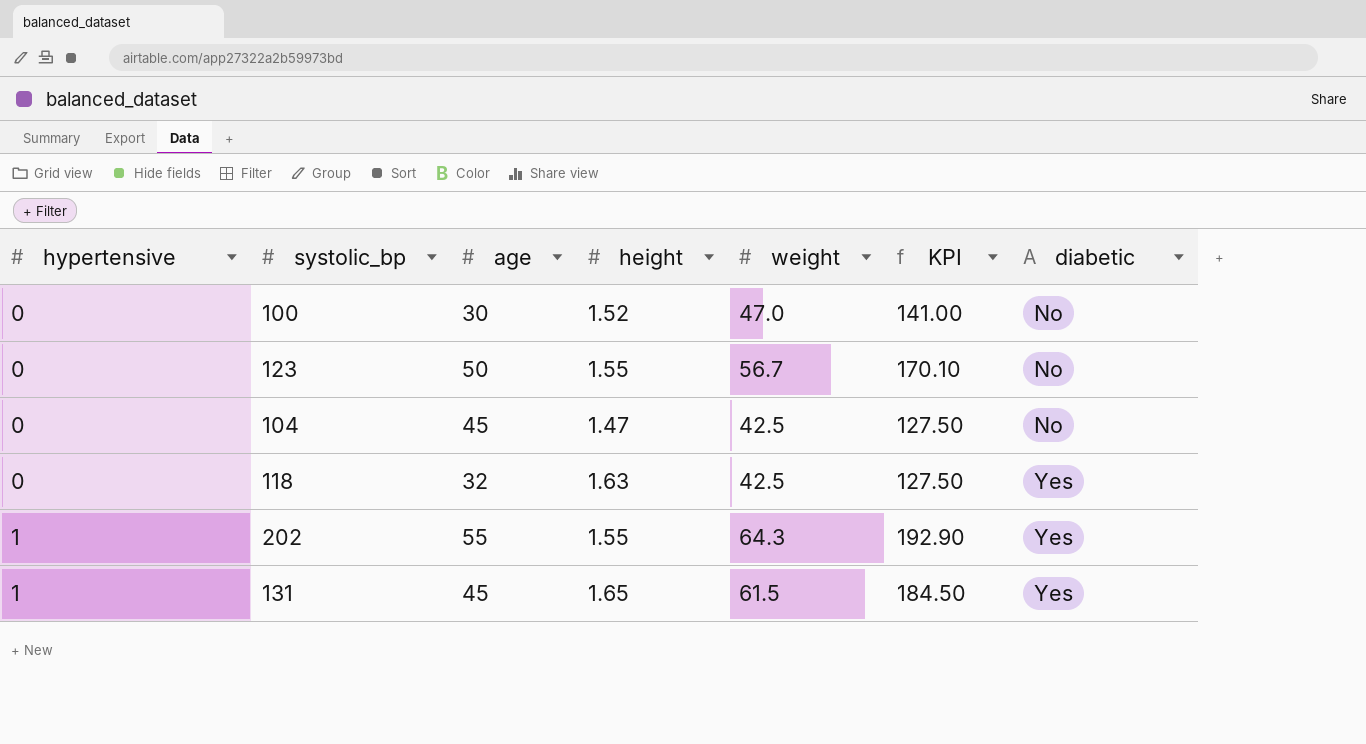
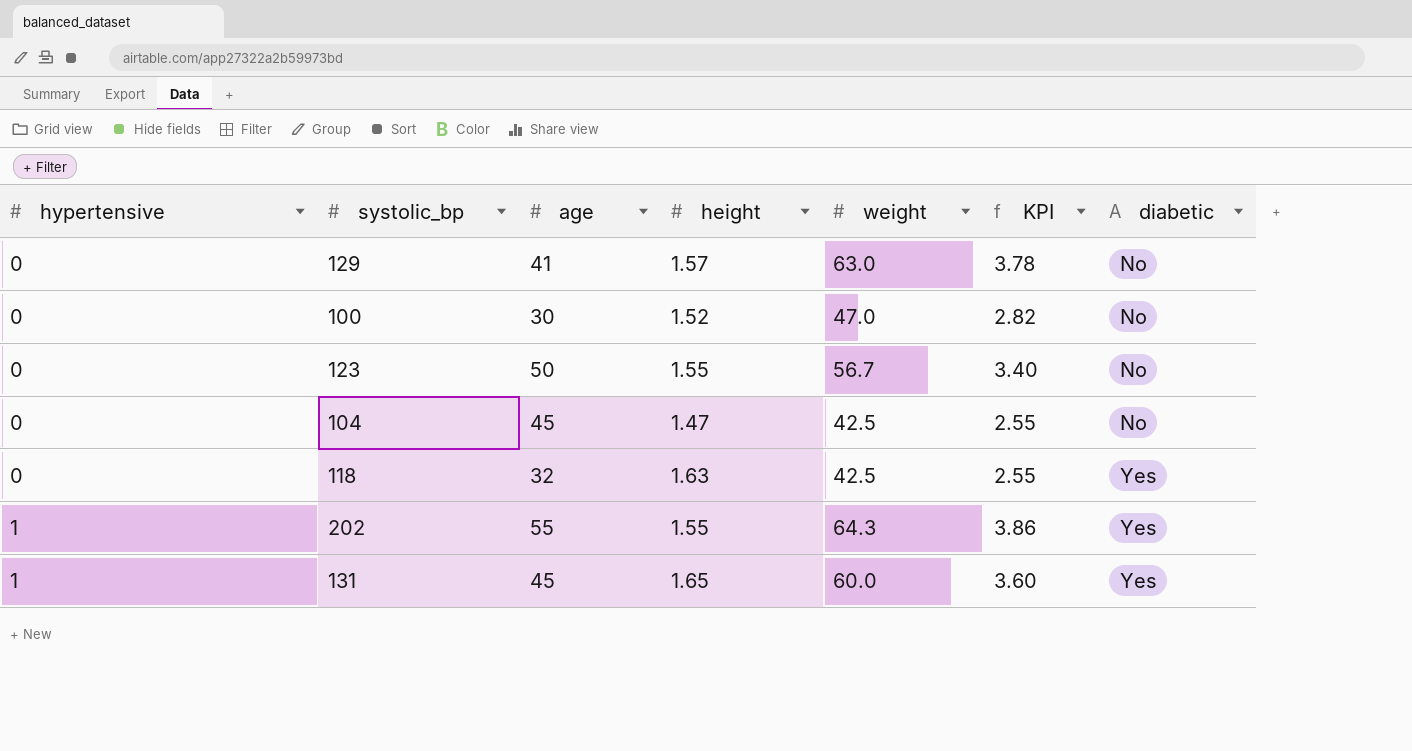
column KPI | formula: [weight] * 3 -> [weight] * 0.06
row 129: none -> 0 | 41 | 1.57 | 63.0 | 3.78 | No
131 | weight: 61.5 -> 60.0

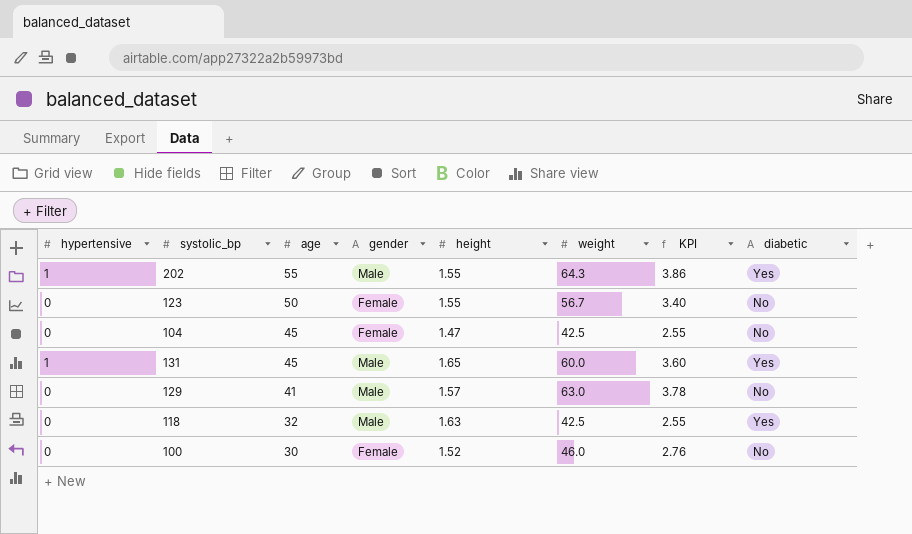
row order: hypertensive ascending -> age descending
column gender | position: none -> 4
100 | weight: 47.0 -> 46.0
100 | KPI: 2.82 -> 2.76

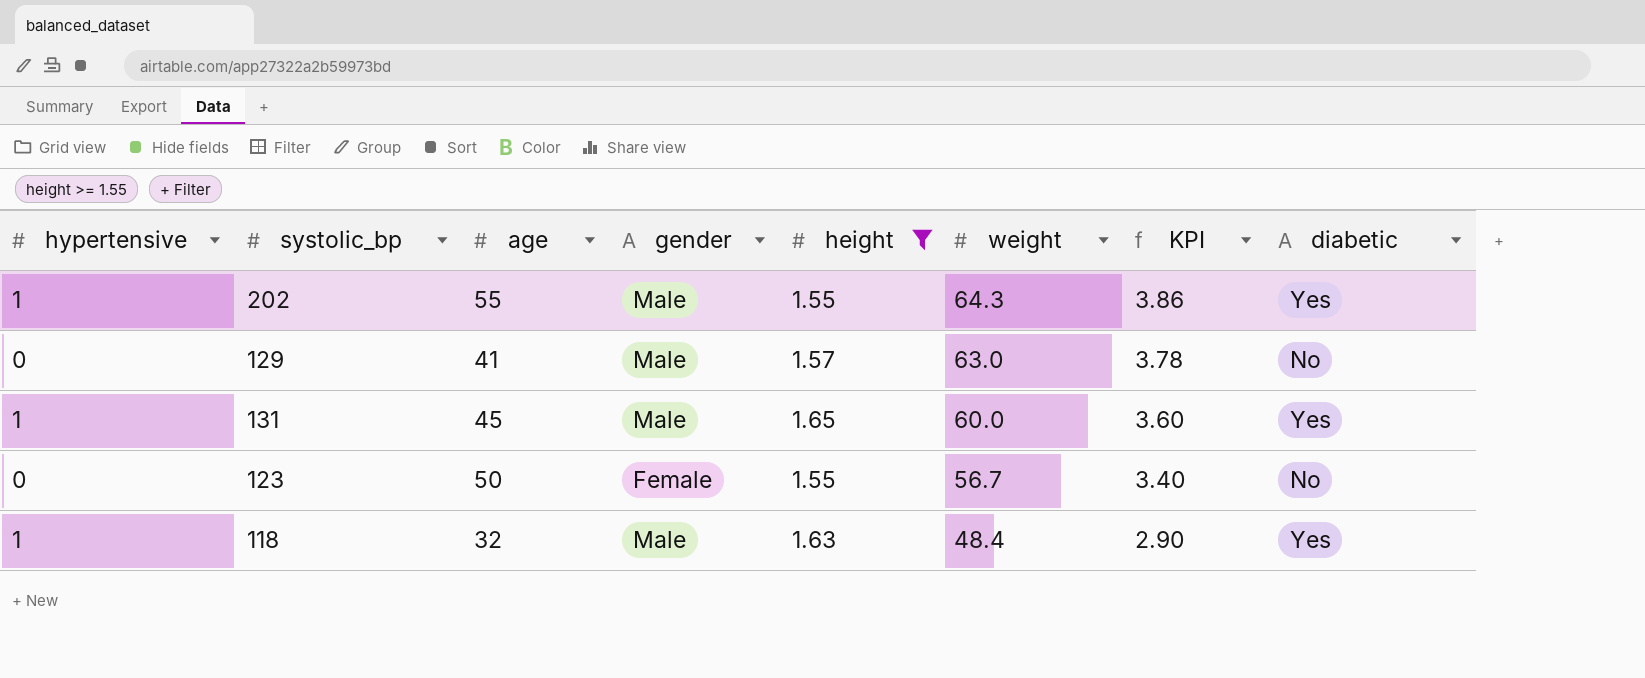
filter: none -> height >= 1.55
row order: age descending -> weight descending
118 | hypertensive: 0 -> 1
118 | weight: 42.5 -> 48.4
118 | KPI: 2.55 -> 2.90

